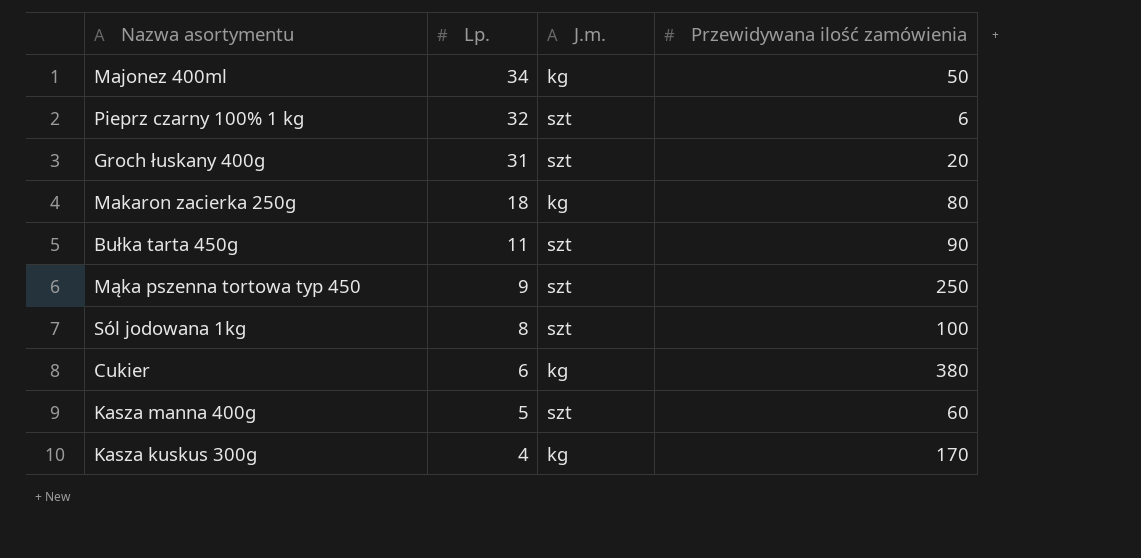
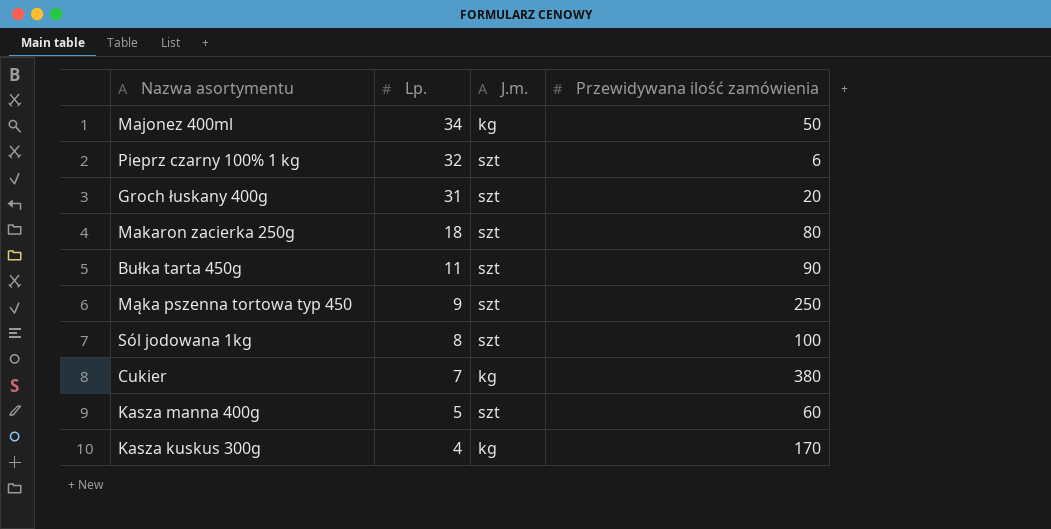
Makaron zacierka 250g | J.m.: kg -> szt
Cukier | Lp.: 6 -> 7

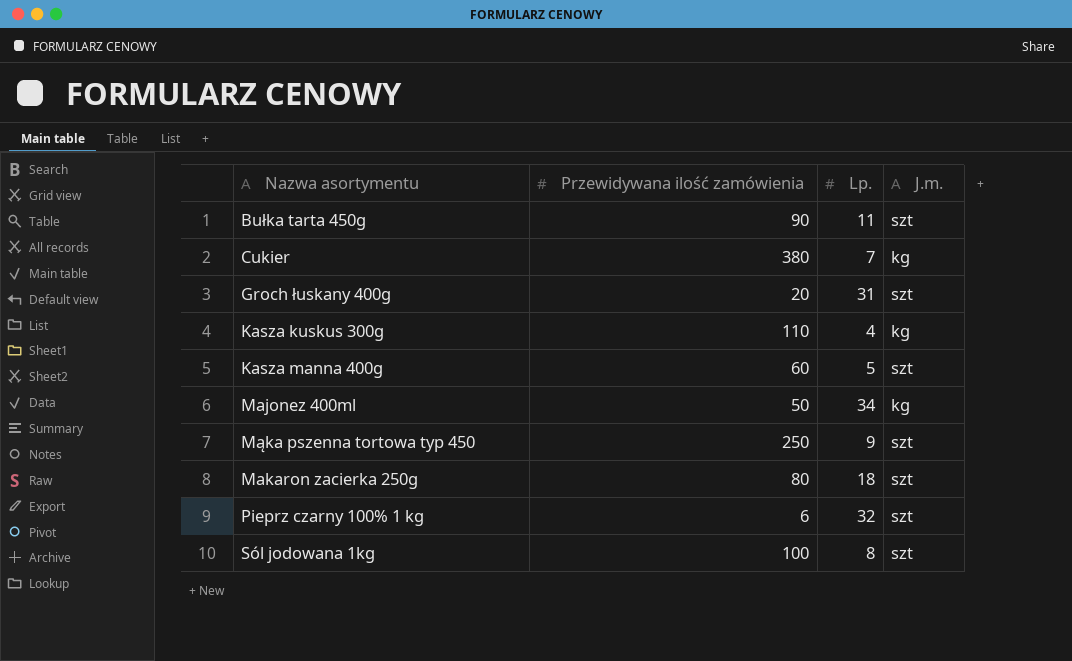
row order: Lp. descending -> Nazwa asortymentu ascending
column Przewidywana ilość zamówienia | position: 4 -> 2
Kasza kuskus 300g | Przewidywana ilość zamówienia: 170 -> 110

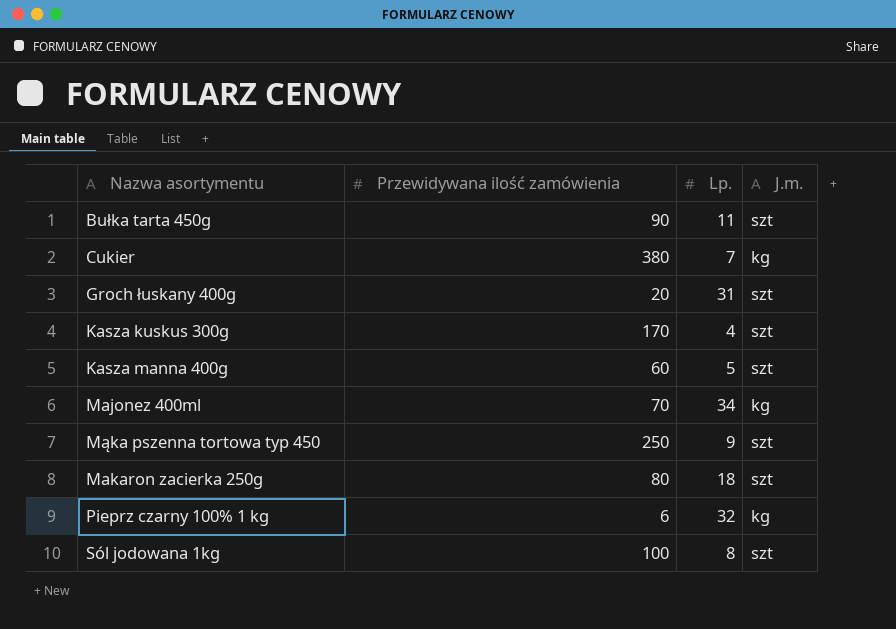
Kasza kuskus 300g | Przewidywana ilość zamówienia: 110 -> 170
Kasza kuskus 300g | J.m.: kg -> szt
Majonez 400ml | Przewidywana ilość zamówienia: 50 -> 70
Pieprz czarny 100% 1 kg | J.m.: szt -> kg

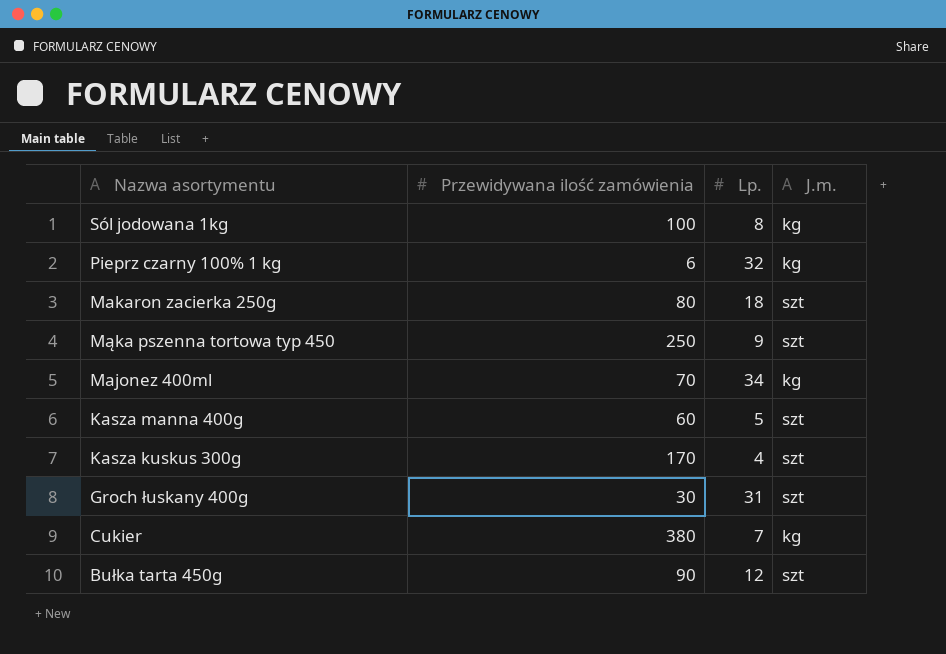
row order: Nazwa asortymentu ascending -> Nazwa asortymentu descending
Sól jodowana 1kg | J.m.: szt -> kg
Groch łuskany 400g | Przewidywana ilość zamówienia: 20 -> 30
Bułka tarta 450g | Lp.: 11 -> 12

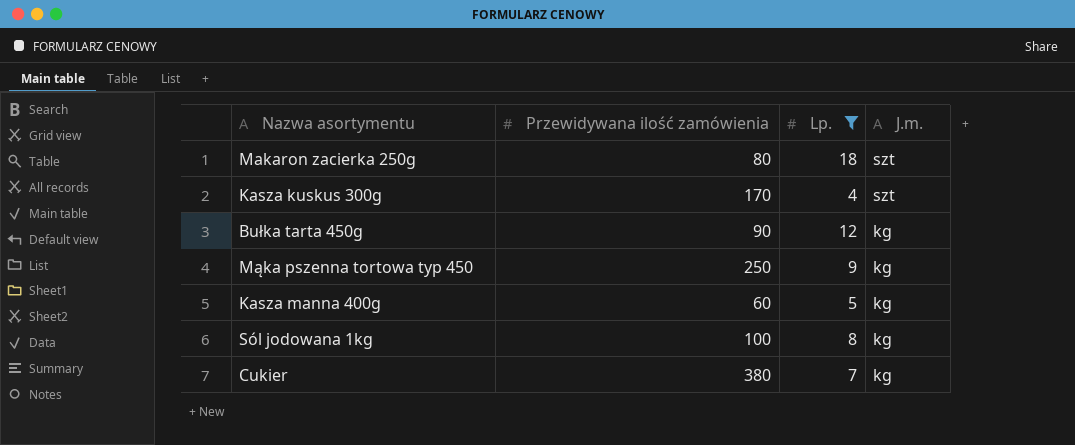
filter: none -> Lp. <= 18
row order: Nazwa asortymentu descending -> J.m. descending
Bułka tarta 450g | J.m.: szt -> kg
Mąka pszenna tortowa typ 450 | J.m.: szt -> kg
Kasza manna 400g | J.m.: szt -> kg

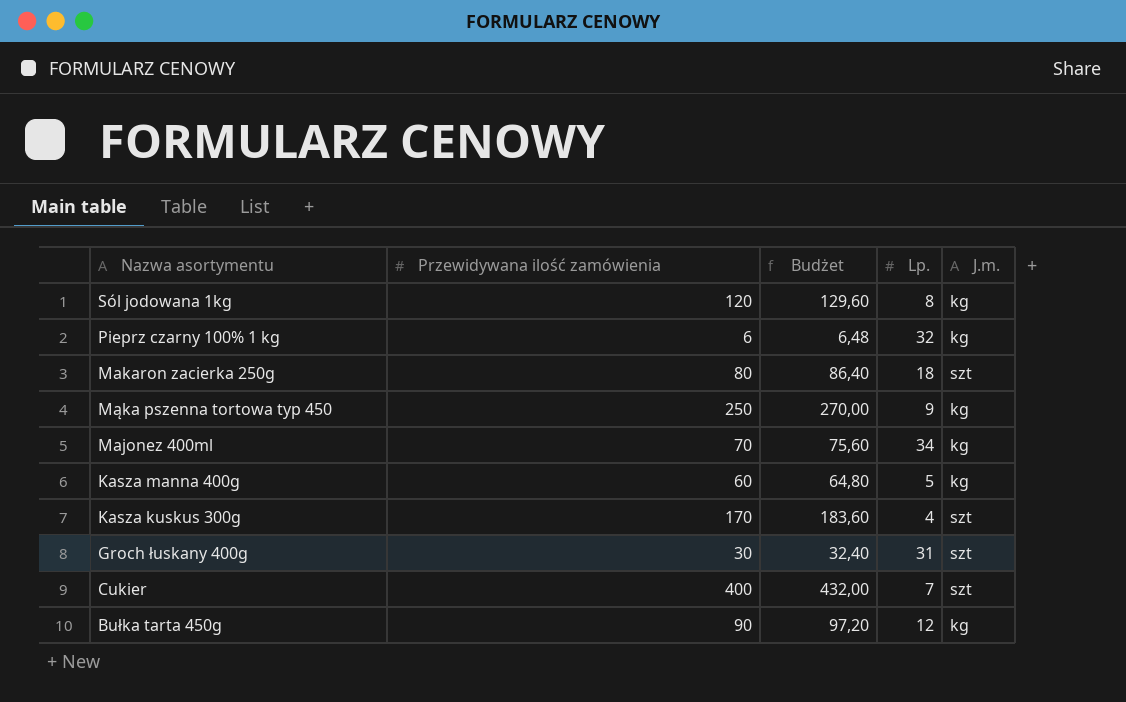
filter: Lp. <= 18 -> none
row order: J.m. descending -> Nazwa asortymentu descending
column Budżet | formula: none -> [Przewidywana ilość zamówienia] * 1,08
Sól jodowana 1kg | Przewidywana ilość zamówienia: 100 -> 120
Cukier | Przewidywana ilość zamówienia: 380 -> 400
Cukier | J.m.: kg -> szt

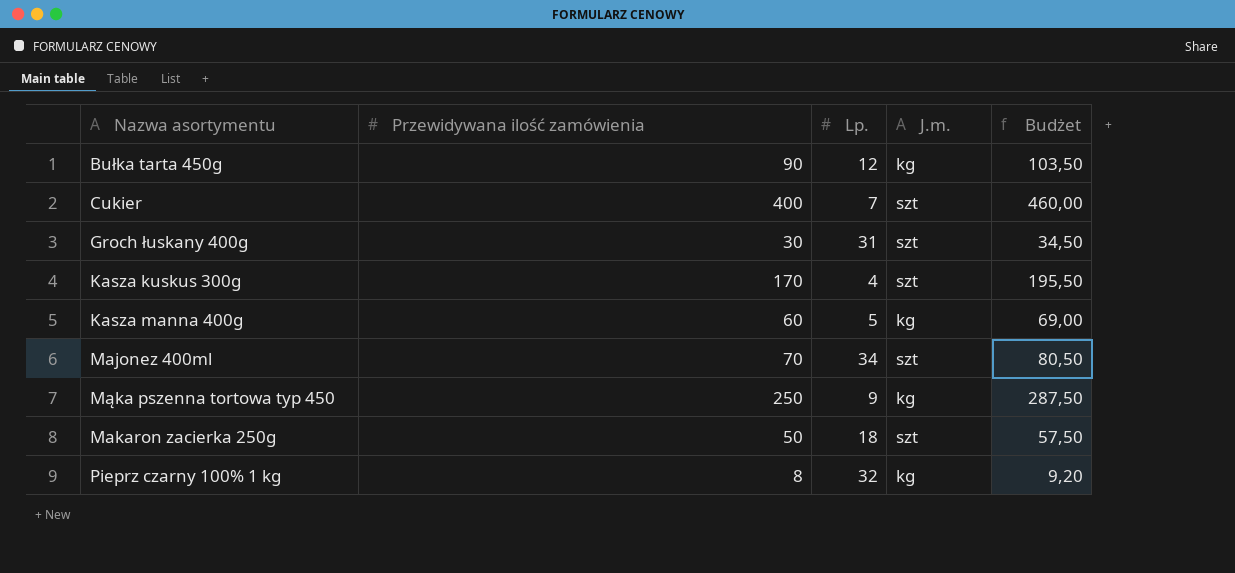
row order: Nazwa asortymentu descending -> Nazwa asortymentu ascending
column Budżet | formula: [Przewidywana ilość zamówienia] * 1,08 -> [Przewidywana ilość zamówienia] * 1,15
column Budżet | position: 3 -> 5
row Sól jodowana 1kg: 120 | 129,60 | 8 | kg -> none
Majonez 400ml | J.m.: kg -> szt
Makaron zacierka 250g | Przewidywana ilość zamówienia: 80 -> 50
Pieprz czarny 100% 1 kg | Przewidywana ilość zamówienia: 6 -> 8

